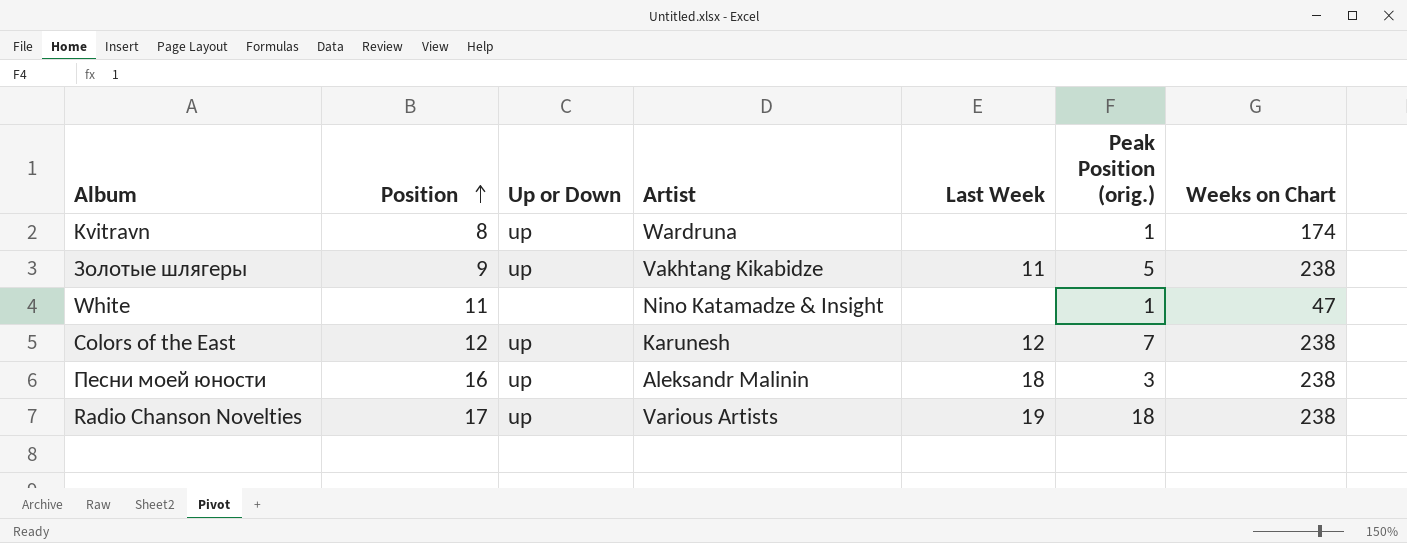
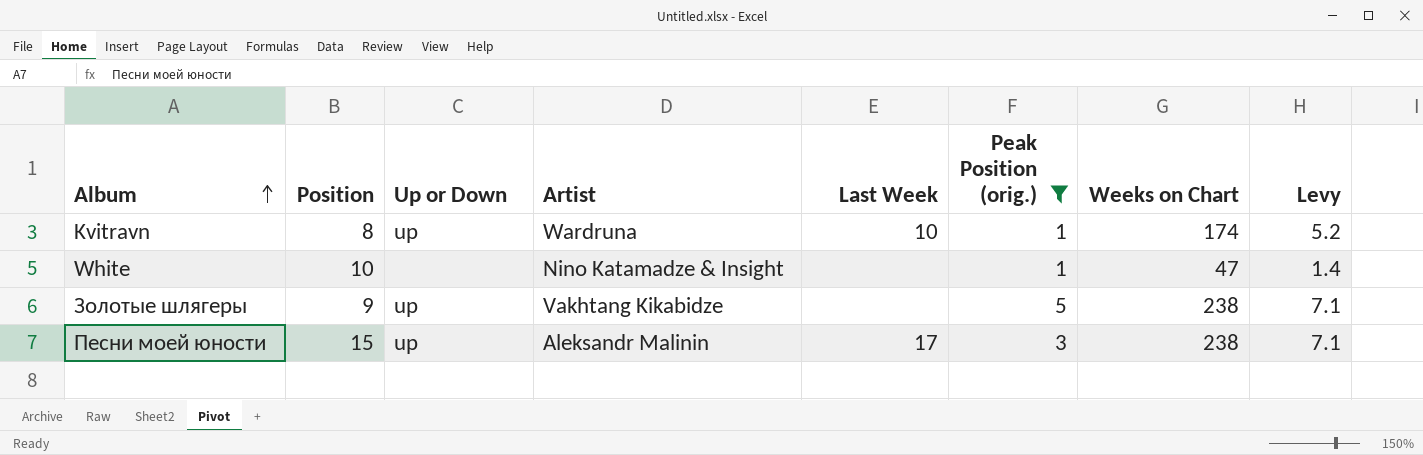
filter: none -> Peak Position (orig.) <= 5
row order: Position ascending -> Album ascending
column Levy | formula: none -> [Weeks on Chart] * 0.03
Kvitravn | Last Week: none -> 10
White | Position: 11 -> 10
Золотые шлягеры | Last Week: 11 -> none
Песни моей юности | Position: 16 -> 15
Песни моей юности | Last Week: 18 -> 17

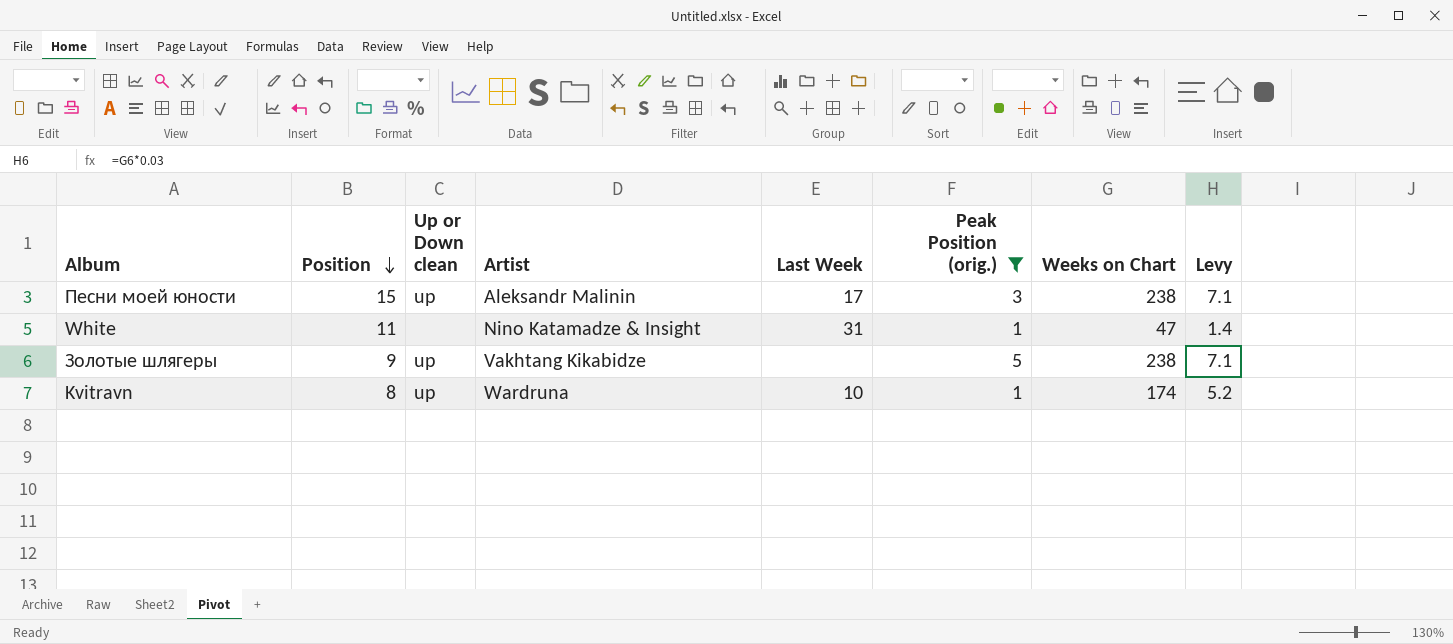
row order: Album ascending -> Position descending
column name: Up or Down -> Up or Down clean
White | Position: 10 -> 11
White | Last Week: none -> 31

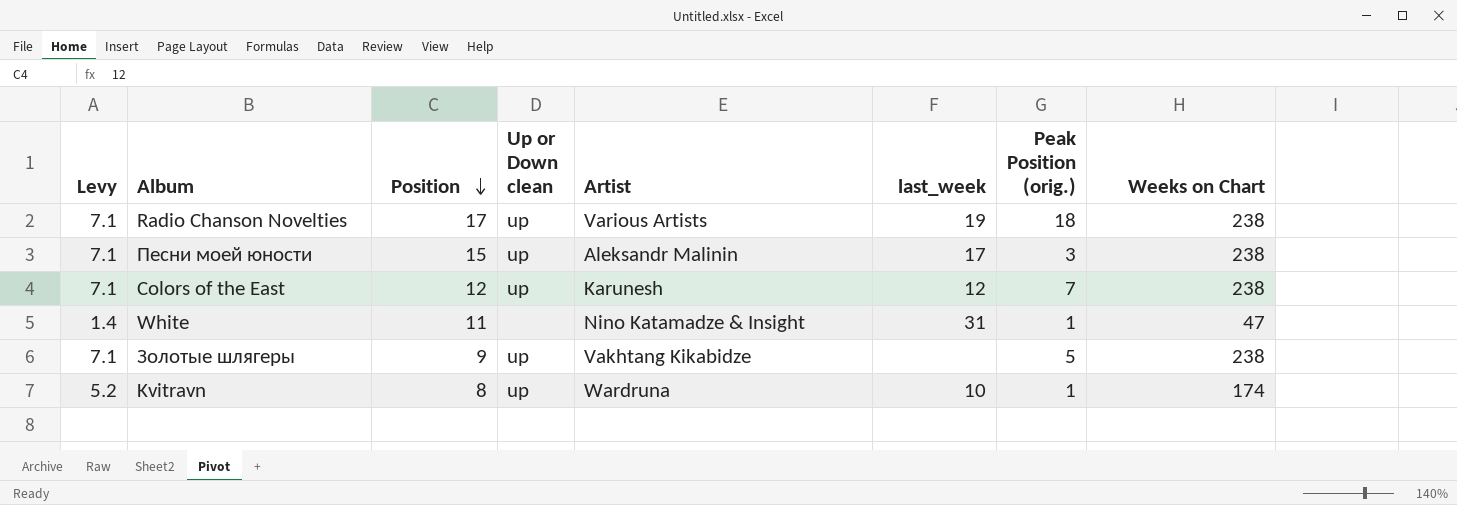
filter: Peak Position (orig.) <= 5 -> none
column Levy | position: 8 -> 1
column name: Last Week -> last_week

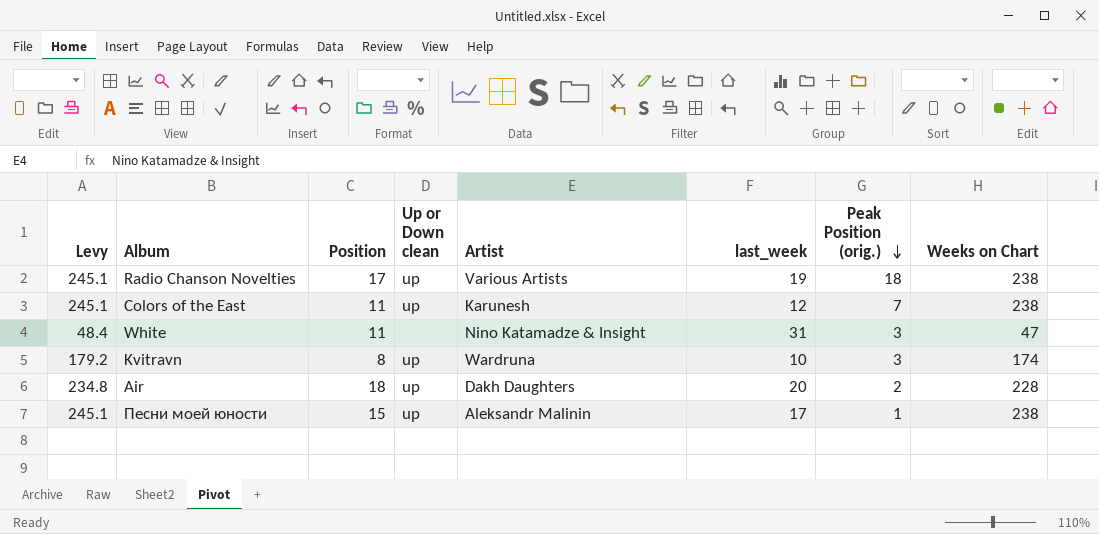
row order: Position descending -> Peak Position (orig.) descending
column Levy | formula: [Weeks on Chart] * 0.03 -> [Weeks on Chart] * 1.03
row Золотые шлягеры: 7.1 | 9 | up | Vakhtang Kikabidze | none | 5 | 238 -> none
Colors of the East | Position: 12 -> 11
White | Peak Position (orig.): 1 -> 3
Kvitravn | Peak Position (orig.): 1 -> 3
row Air: none -> 234.8 | 18 | up | Dakh Daughters | 20 | 2 | 228
Песни моей юности | Peak Position (orig.): 3 -> 1

